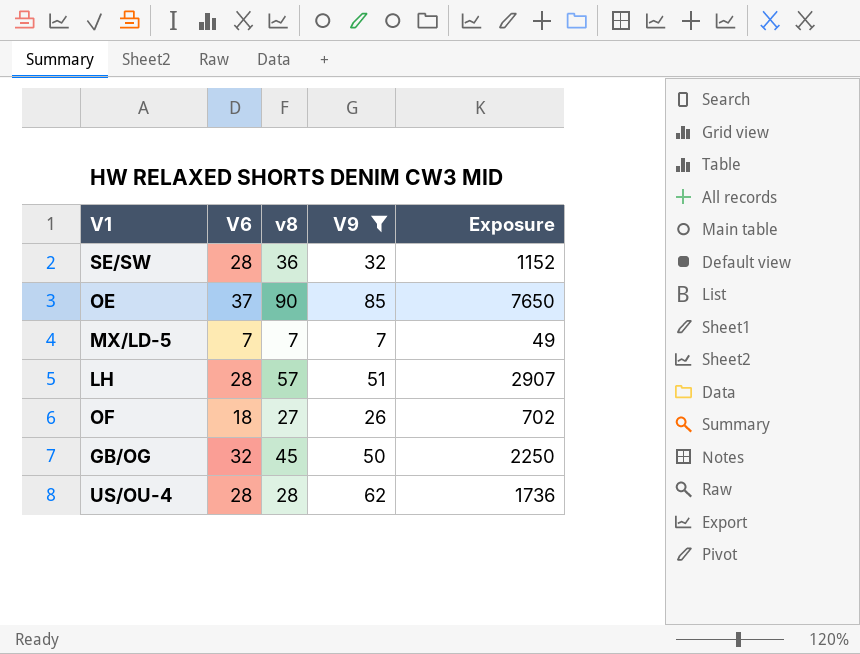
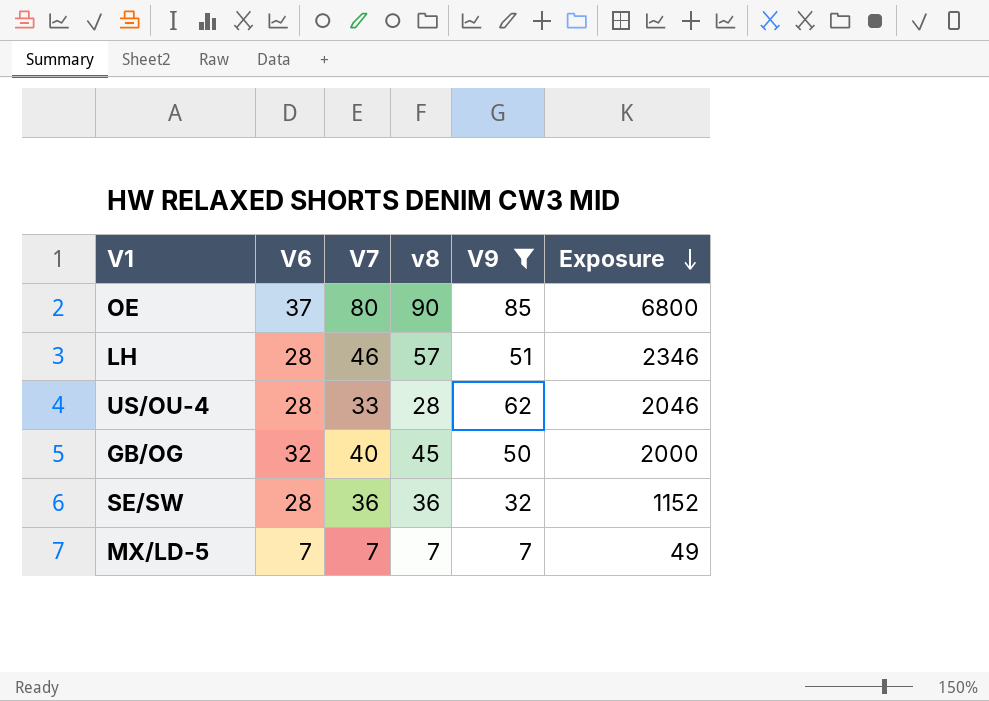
row order: none -> Exposure descending
column V7 | position: none -> 3
column Exposure | formula: [v8] * [V9] -> [V7] * [V9]
row OF: 18 | 27 | 26 | 702 -> none

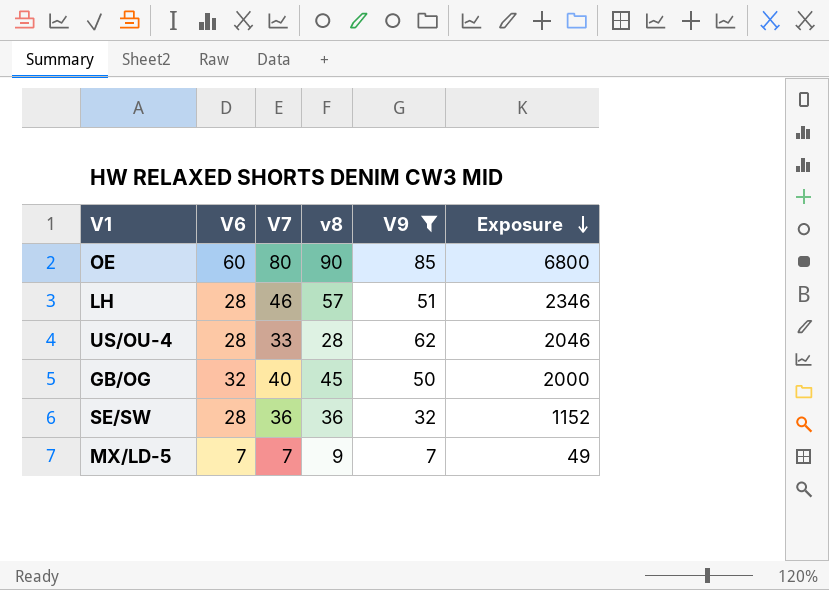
OE | V6: 37 -> 60
MX/LD-5 | v8: 7 -> 9

